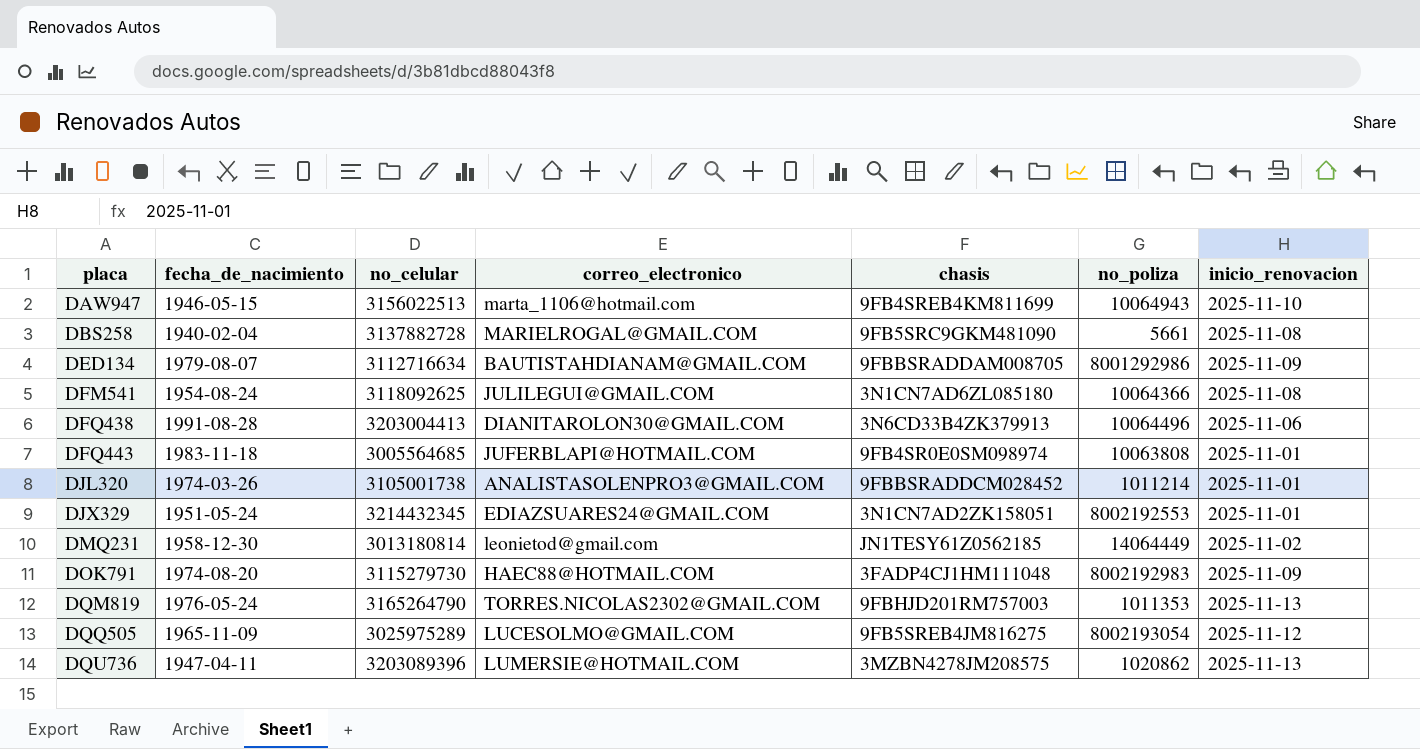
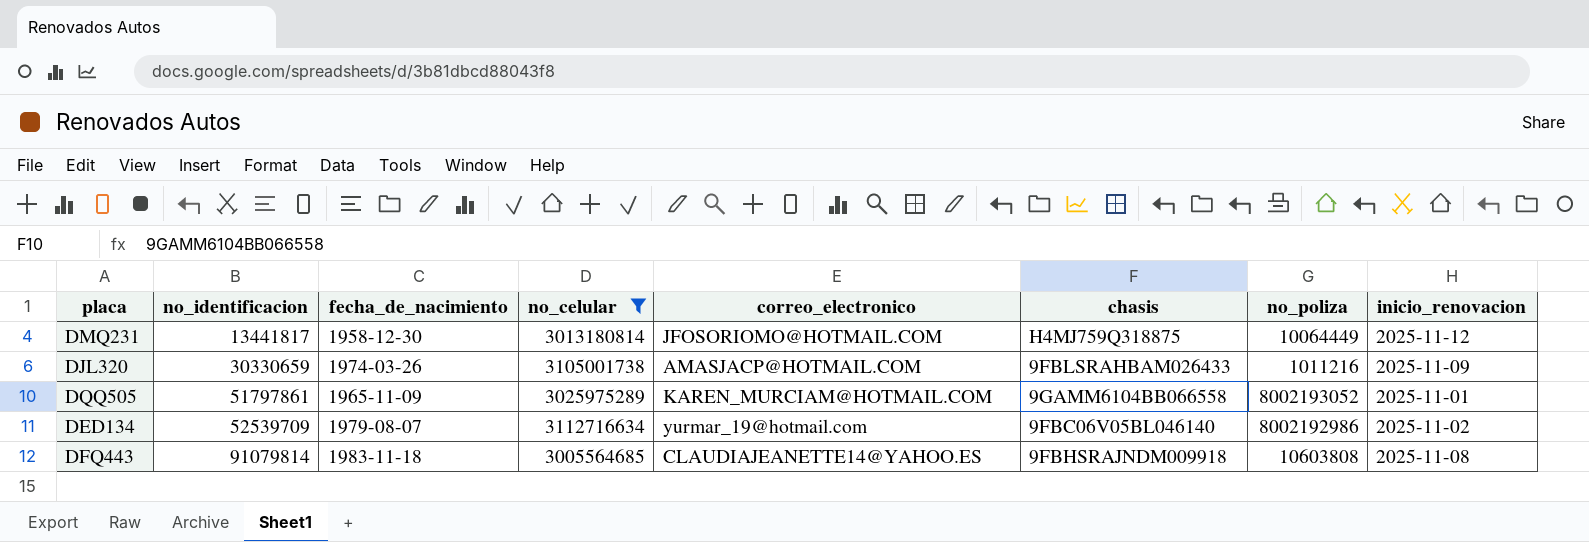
filter: none -> no_celular <= 3112716634
row order: placa ascending -> no_identificacion ascending
column no_identificacion | position: none -> 2
DMQ231 | correo_electronico: leonietod@gmail.com -> JFOSORIOMO@HOTMAIL.COM
DMQ231 | chasis: JN1TESY61Z0562185 -> H4MJ759Q318875
DMQ231 | no_poliza: 14064449 -> 10064449
DMQ231 | inicio_renovacion: 2025-11-02 -> 2025-11-12
DJL320 | correo_electronico: ANALISTASOLENPRO3@GMAIL.COM -> AMASJACP@HOTMAIL.COM
DJL320 | chasis: 9FBBSRADDCM028452 -> 9FBLSRAHBAM026433
DJL320 | no_poliza: 1011214 -> 1011216
DJL320 | inicio_renovacion: 2025-11-01 -> 2025-11-09
DQQ505 | correo_electronico: LUCESOLMO@GMAIL.COM -> KAREN_MURCIAM@HOTMAIL.COM
DQQ505 | chasis: 9FB5SREB4JM816275 -> 9GAMM6104BB066558
DQQ505 | no_poliza: 8002193054 -> 8002193052
DQQ505 | inicio_renovacion: 2025-11-12 -> 2025-11-01
DED134 | correo_electronico: BAUTISTAHDIANAM@GMAIL.COM -> yurmar_19@hotmail.com
DED134 | chasis: 9FBBSRADDAM008705 -> 9FBC06V05BL046140
DED134 | no_poliza: 8001292986 -> 8002192986
DED134 | inicio_renovacion: 2025-11-09 -> 2025-11-02
DFQ443 | correo_electronico: JUFERBLAPI@HOTMAIL.COM -> CLAUDIAJEANETTE14@YAHOO.ES
DFQ443 | chasis: 9FB4SR0E0SM098974 -> 9FBHSRAJNDM009918
DFQ443 | no_poliza: 10063808 -> 10603808
DFQ443 | inicio_renovacion: 2025-11-01 -> 2025-11-08

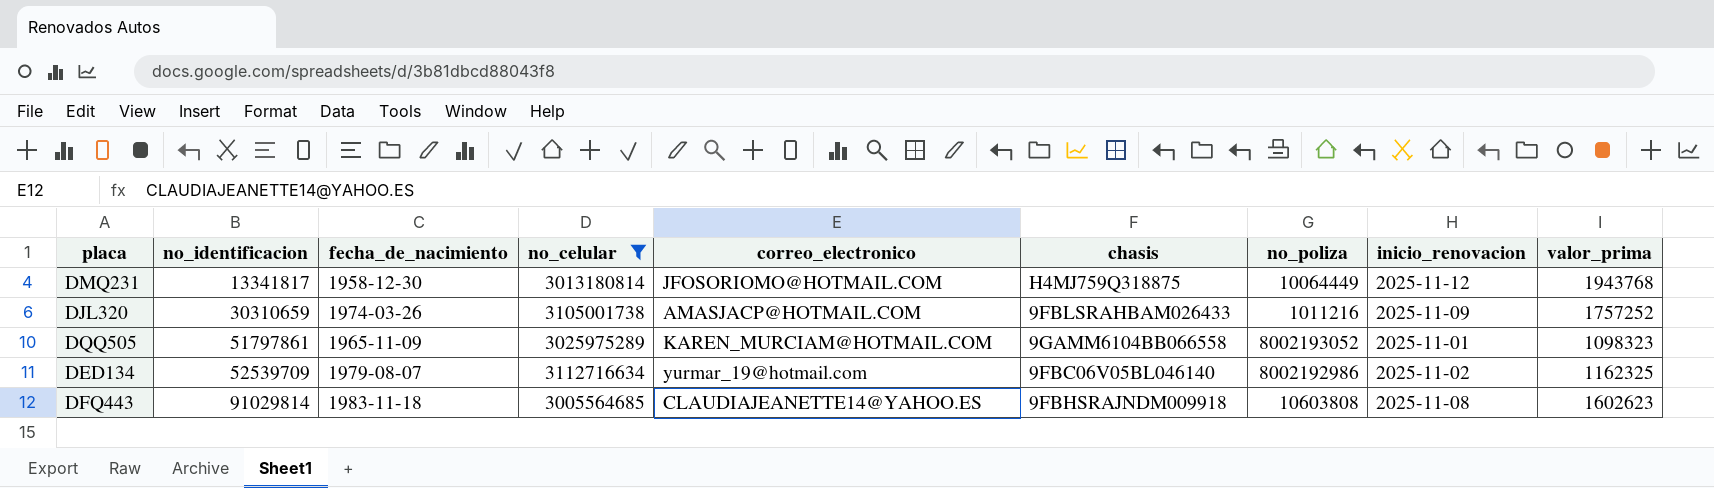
column valor_prima | position: none -> 9
DMQ231 | no_identificacion: 13441817 -> 13341817
DJL320 | no_identificacion: 30330659 -> 30310659
DFQ443 | no_identificacion: 91079814 -> 91029814

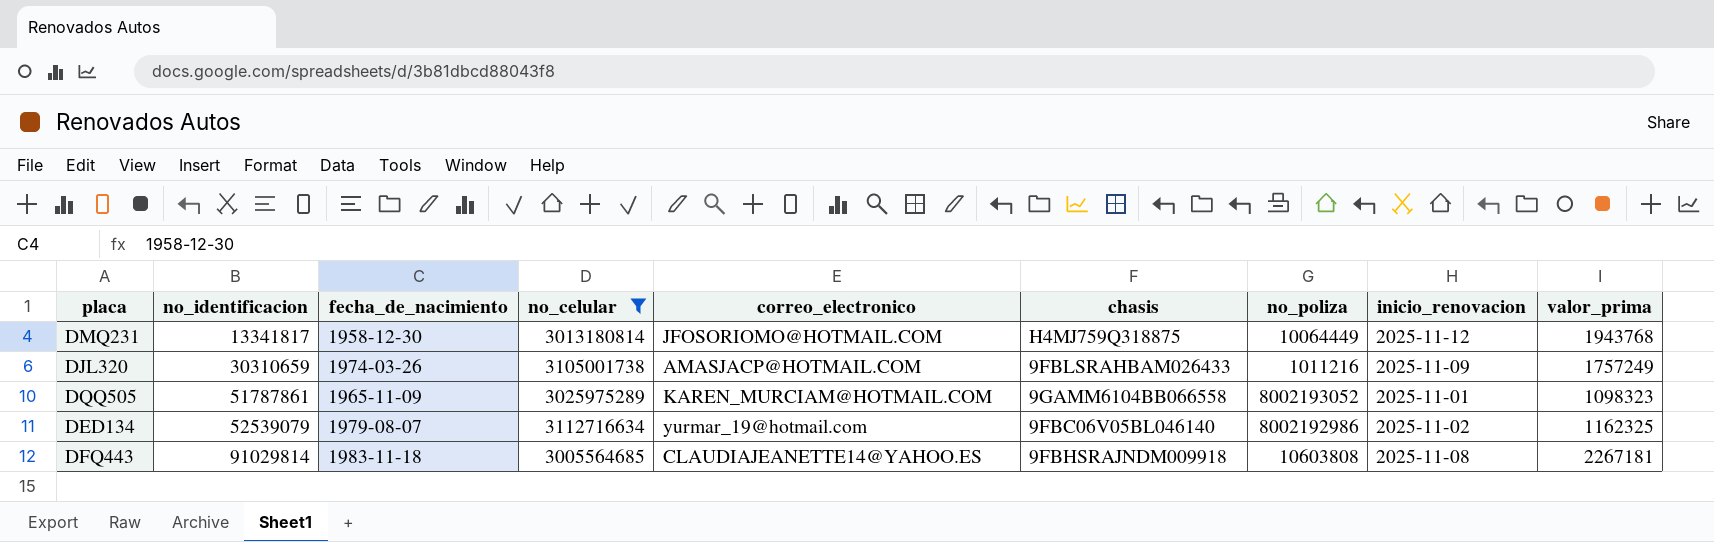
DJL320 | valor_prima: 1757252 -> 1757249
DQQ505 | no_identificacion: 51797861 -> 51787861
DED134 | no_identificacion: 52539709 -> 52539079
DFQ443 | valor_prima: 1602623 -> 2267181

